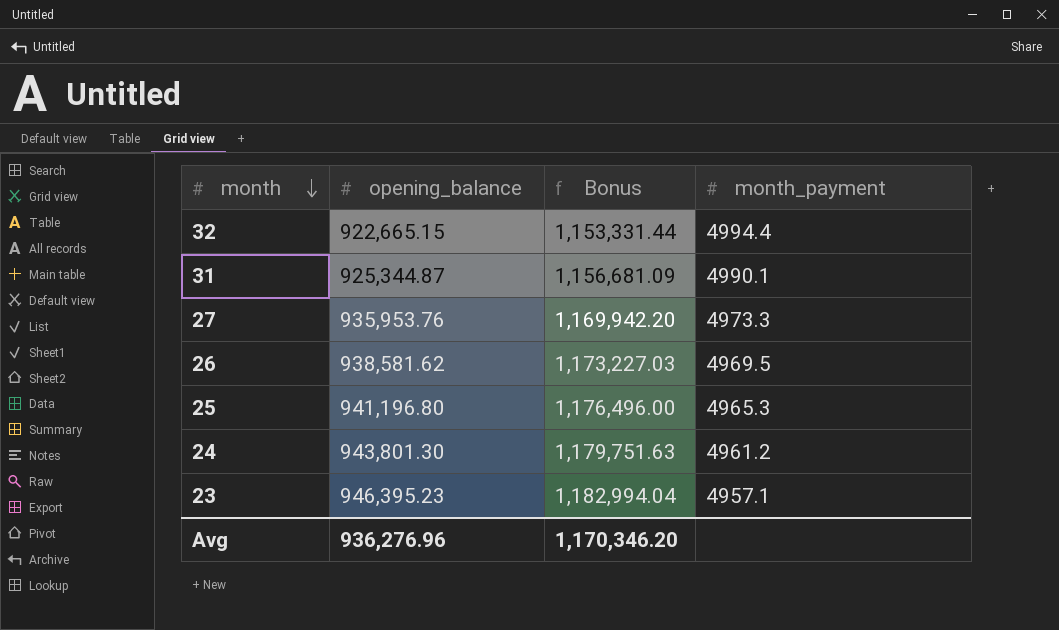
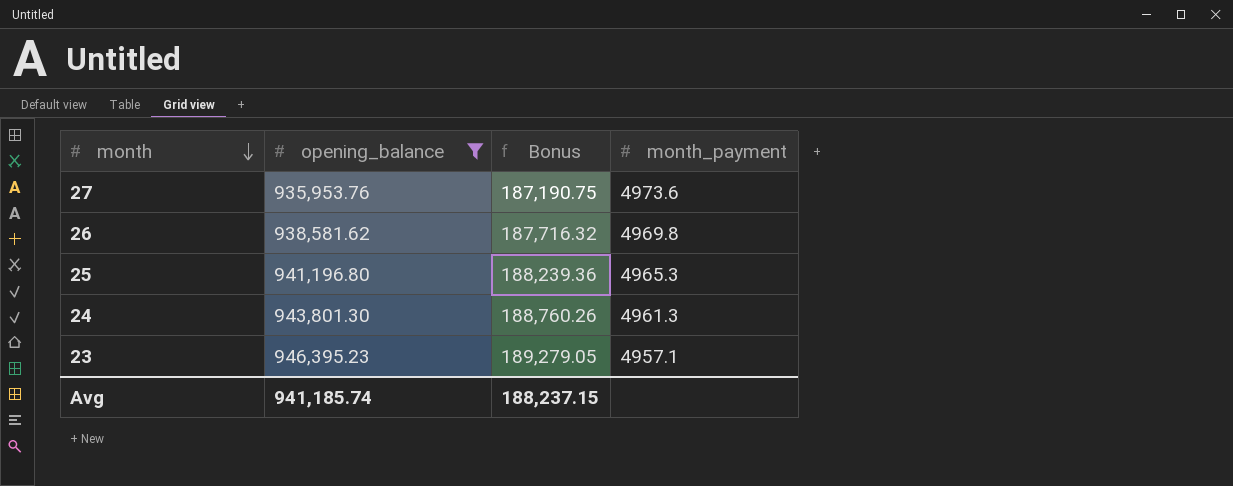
filter: none -> opening_balance >= 935,953.76
column Bonus | formula: [opening_balance] * 1.25 -> [opening_balance] * 0.2
27 | month_payment: 4973.3 -> 4973.6
26 | month_payment: 4969.5 -> 4969.8
24 | month_payment: 4961.2 -> 4961.3
Avg | opening_balance: 936,276.96 -> 941,185.74
Avg | Bonus: 1,170,346.20 -> 188,237.15

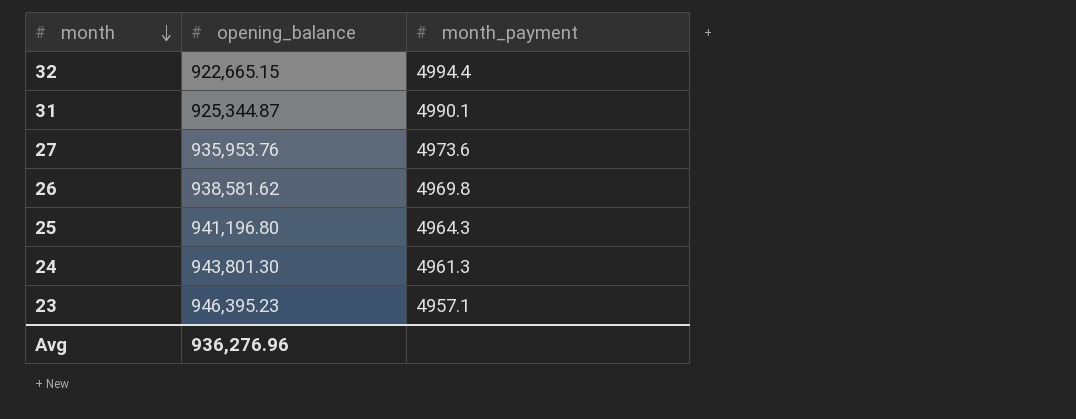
filter: opening_balance >= 935,953.76 -> none
column Bonus | formula: [opening_balance] * 0.2 -> none
25 | month_payment: 4965.3 -> 4964.3
Avg | opening_balance: 941,185.74 -> 936,276.96

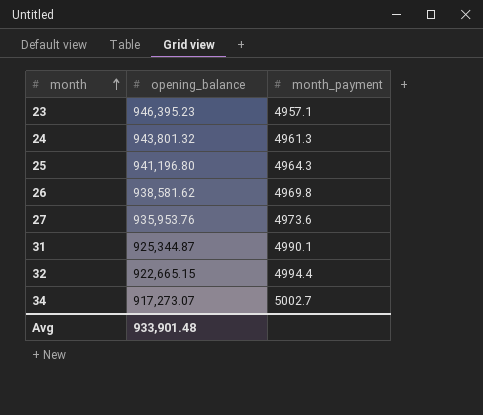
row order: month descending -> month ascending
24 | opening_balance: 943,801.30 -> 943,801.32
row 34: none -> 917,273.07 | 5002.7
Avg | opening_balance: 936,276.96 -> 933,901.48

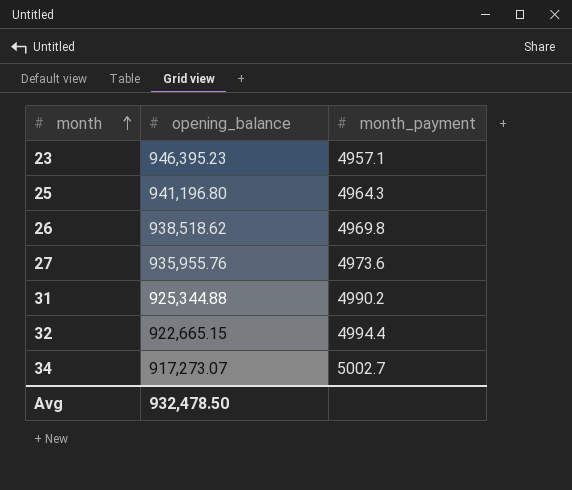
row 24: 943,801.32 | 4961.3 -> none
26 | opening_balance: 938,581.62 -> 938,518.62
27 | opening_balance: 935,953.76 -> 935,955.76
31 | opening_balance: 925,344.87 -> 925,344.88
31 | month_payment: 4990.1 -> 4990.2
Avg | opening_balance: 933,901.48 -> 932,478.50

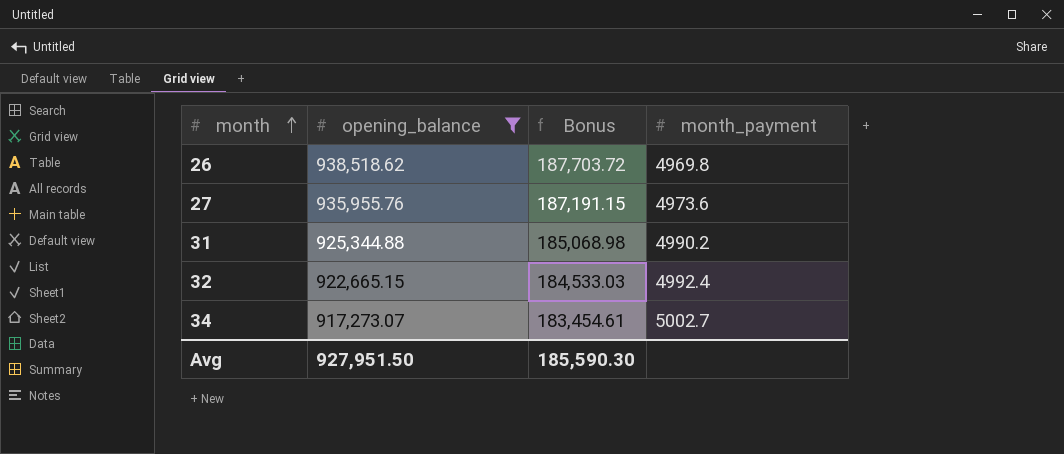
filter: none -> opening_balance <= 938,518.62
column Bonus | formula: none -> [opening_balance] * 0.2
32 | month_payment: 4994.4 -> 4992.4
Avg | opening_balance: 932,478.50 -> 927,951.50

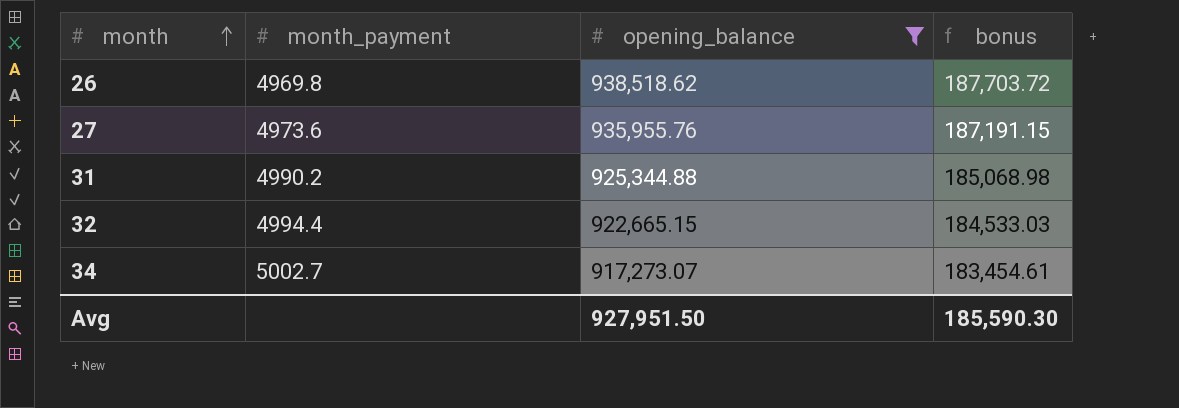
column month_payment | position: 4 -> 2
column name: Bonus -> bonus
32 | month_payment: 4992.4 -> 4994.4

